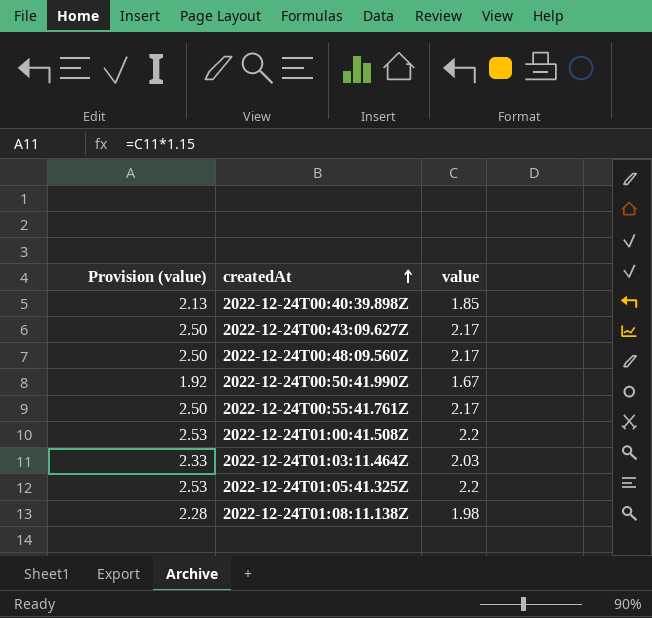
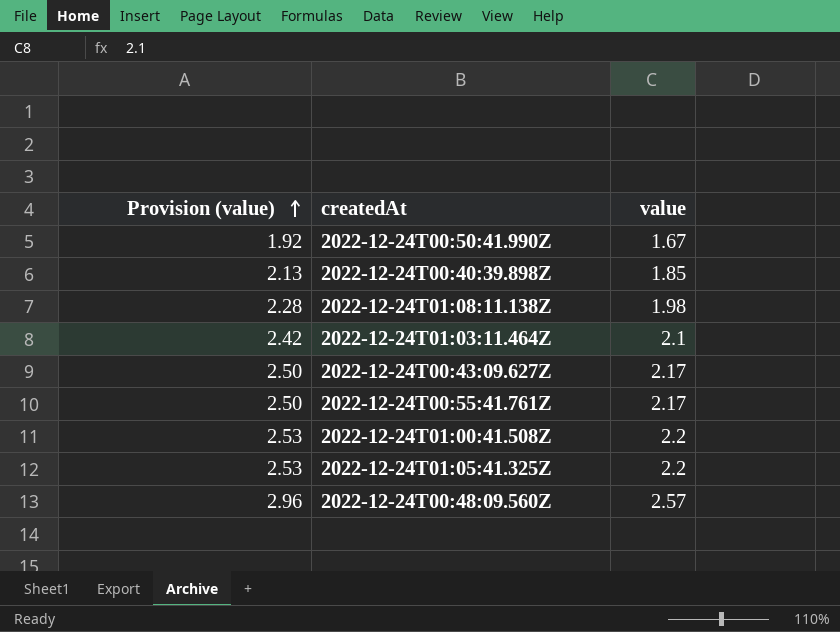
row order: createdAt ascending -> Provision (value) ascending
2022-12-24T01:03:11.464Z | Provision (value): 2.33 -> 2.42
2022-12-24T01:03:11.464Z | value: 2.03 -> 2.1
2022-12-24T00:48:09.560Z | Provision (value): 2.50 -> 2.96
2022-12-24T00:48:09.560Z | value: 2.17 -> 2.57

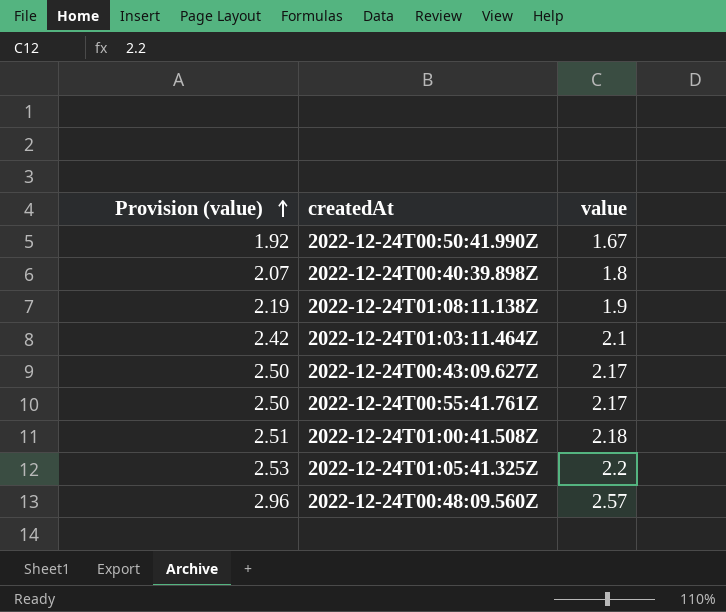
2022-12-24T00:40:39.898Z | Provision (value): 2.13 -> 2.07
2022-12-24T00:40:39.898Z | value: 1.85 -> 1.8
2022-12-24T01:08:11.138Z | Provision (value): 2.28 -> 2.19
2022-12-24T01:08:11.138Z | value: 1.98 -> 1.9
2022-12-24T01:00:41.508Z | Provision (value): 2.53 -> 2.51
2022-12-24T01:00:41.508Z | value: 2.2 -> 2.18

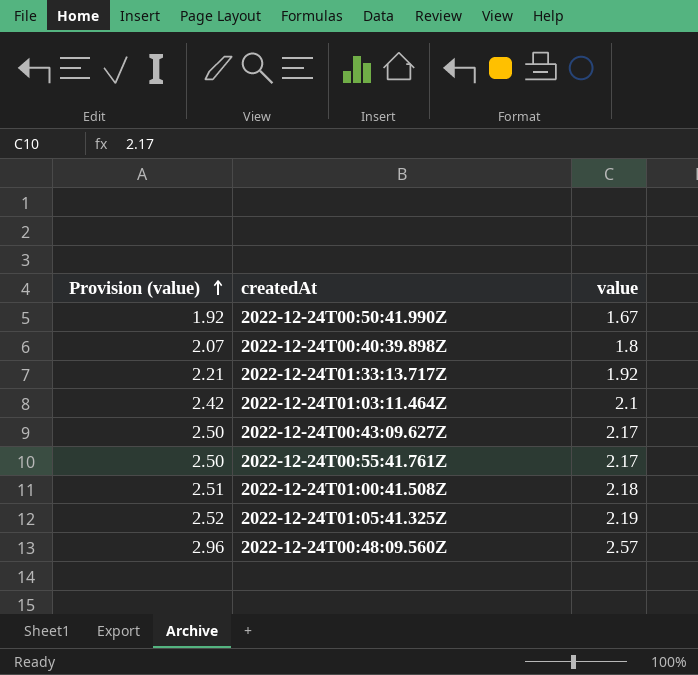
row 2022-12-24T01:08:11.138Z: 2.19 | 1.9 -> none
row 2022-12-24T01:33:13.717Z: none -> 2.21 | 1.92
2022-12-24T01:05:41.325Z | Provision (value): 2.53 -> 2.52
2022-12-24T01:05:41.325Z | value: 2.2 -> 2.19

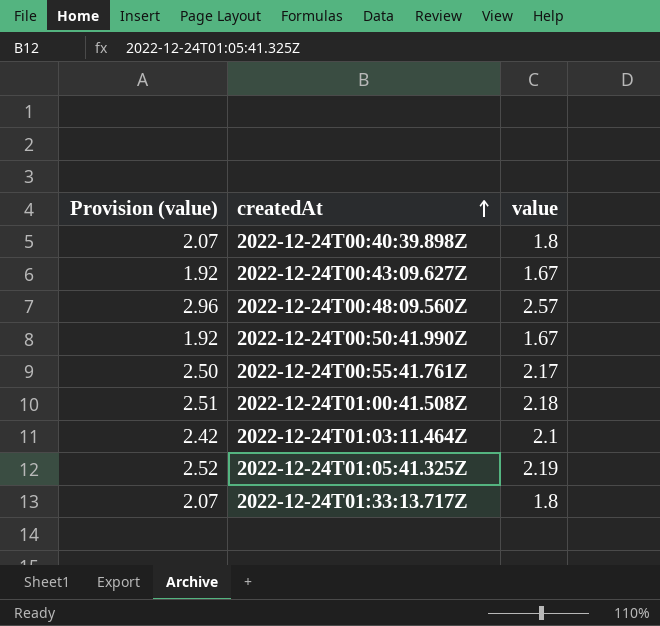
row order: Provision (value) ascending -> createdAt ascending
2022-12-24T00:43:09.627Z | Provision (value): 2.50 -> 1.92
2022-12-24T00:43:09.627Z | value: 2.17 -> 1.67
2022-12-24T01:33:13.717Z | Provision (value): 2.21 -> 2.07
2022-12-24T01:33:13.717Z | value: 1.92 -> 1.8

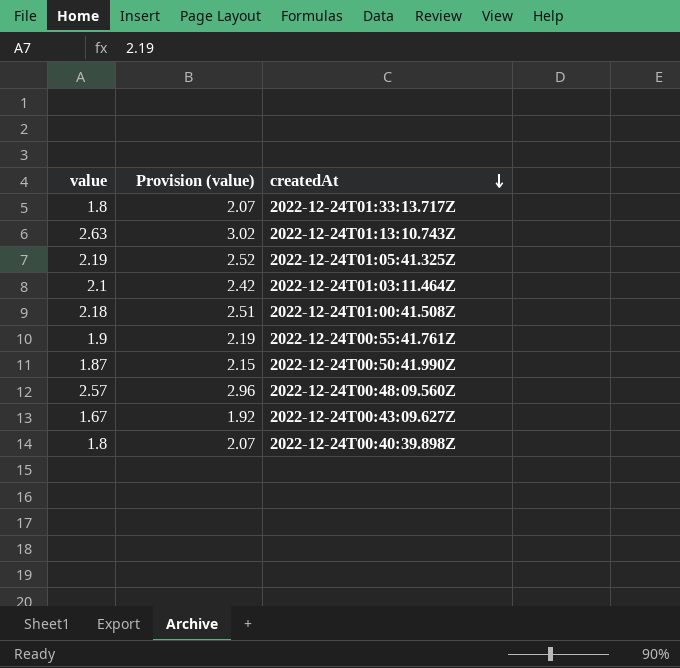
row order: createdAt ascending -> createdAt descending
column value | position: 3 -> 1
row 2022-12-24T01:13:10.743Z: none -> 2.63 | 3.02
2022-12-24T00:55:41.761Z | value: 2.17 -> 1.9
2022-12-24T00:55:41.761Z | Provision (value): 2.50 -> 2.19
2022-12-24T00:50:41.990Z | value: 1.67 -> 1.87
2022-12-24T00:50:41.990Z | Provision (value): 1.92 -> 2.15

